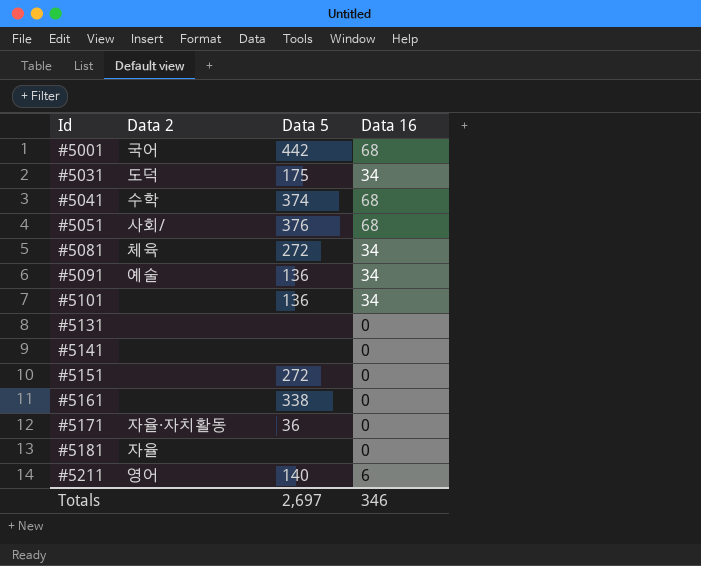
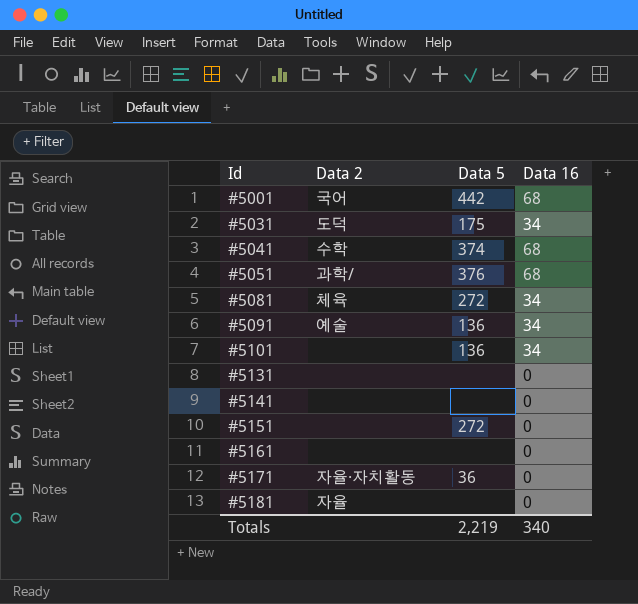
row #5211: 영어 | 140 | 6 -> none
#5051 | Data 2: 사회/ -> 과학/
#5161 | Data 5: 338 -> none
Totals | Data 5: 2,697 -> 2,219
Totals | Data 16: 346 -> 340

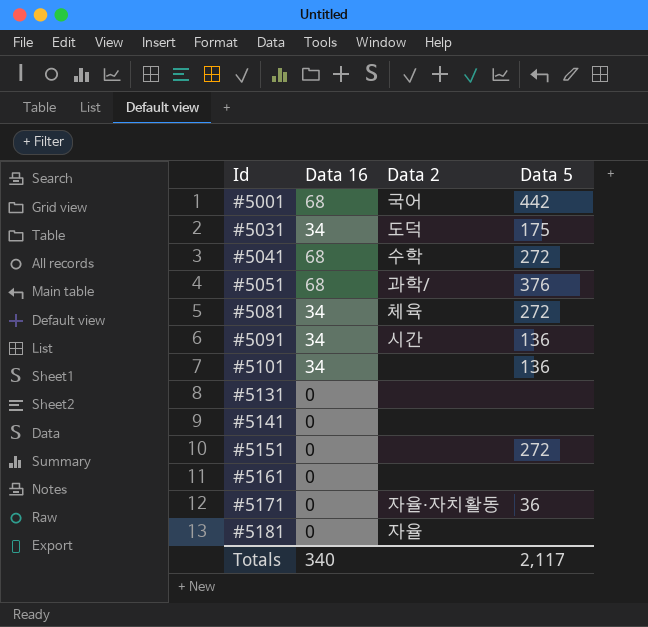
column Data 16 | position: 4 -> 2
#5041 | Data 5: 374 -> 272
#5091 | Data 2: 예술 -> 시간
Totals | Data 5: 2,219 -> 2,117

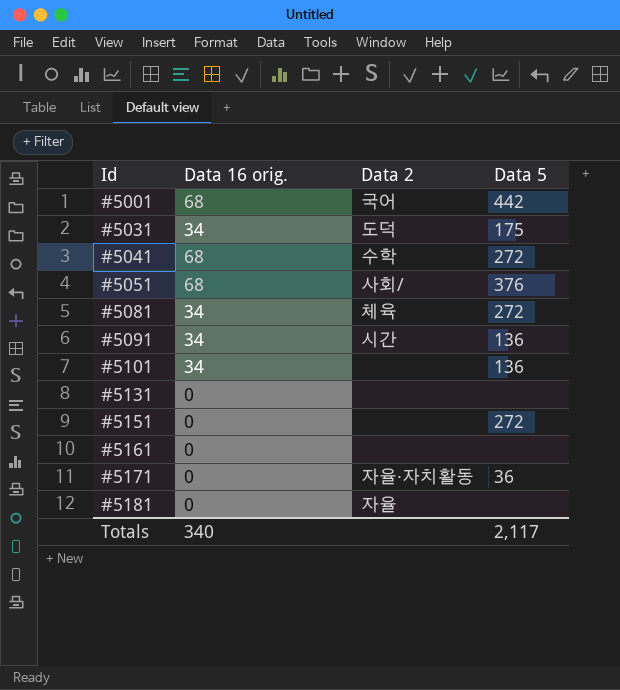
column name: Data 16 -> Data 16 orig.
row #5141: 0 | none | none -> none
#5051 | Data 2: 과학/ -> 사회/

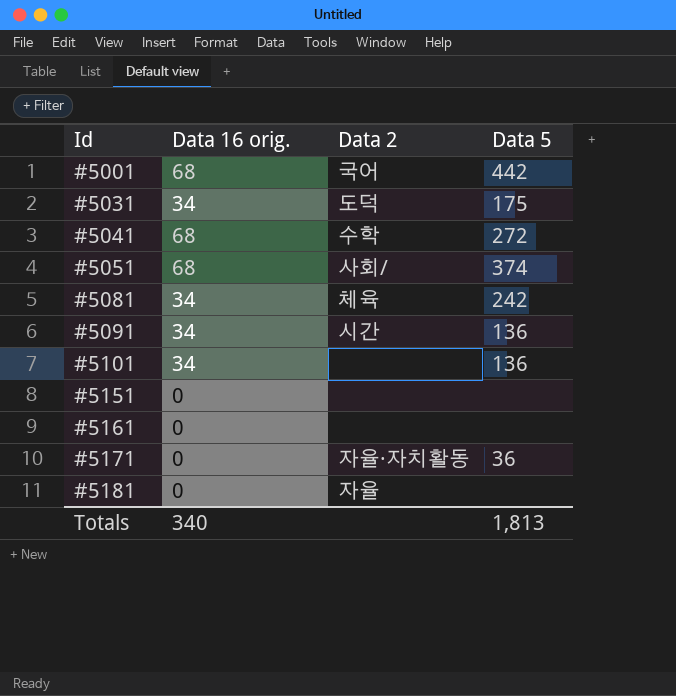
row #5131: 0 | none | none -> none
#5051 | Data 5: 376 -> 374
#5081 | Data 5: 272 -> 242
#5151 | Data 5: 272 -> none
Totals | Data 5: 2,117 -> 1,813

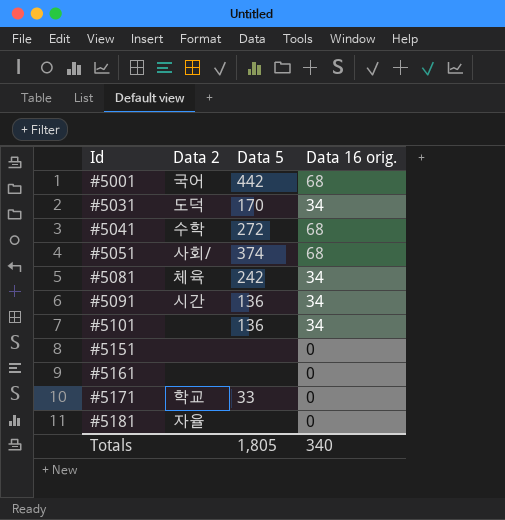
column Data 16 orig. | position: 2 -> 4
#5031 | Data 5: 175 -> 170
#5171 | Data 2: 자율·자치활동 -> 학교
#5171 | Data 5: 36 -> 33
Totals | Data 5: 1,813 -> 1,805

